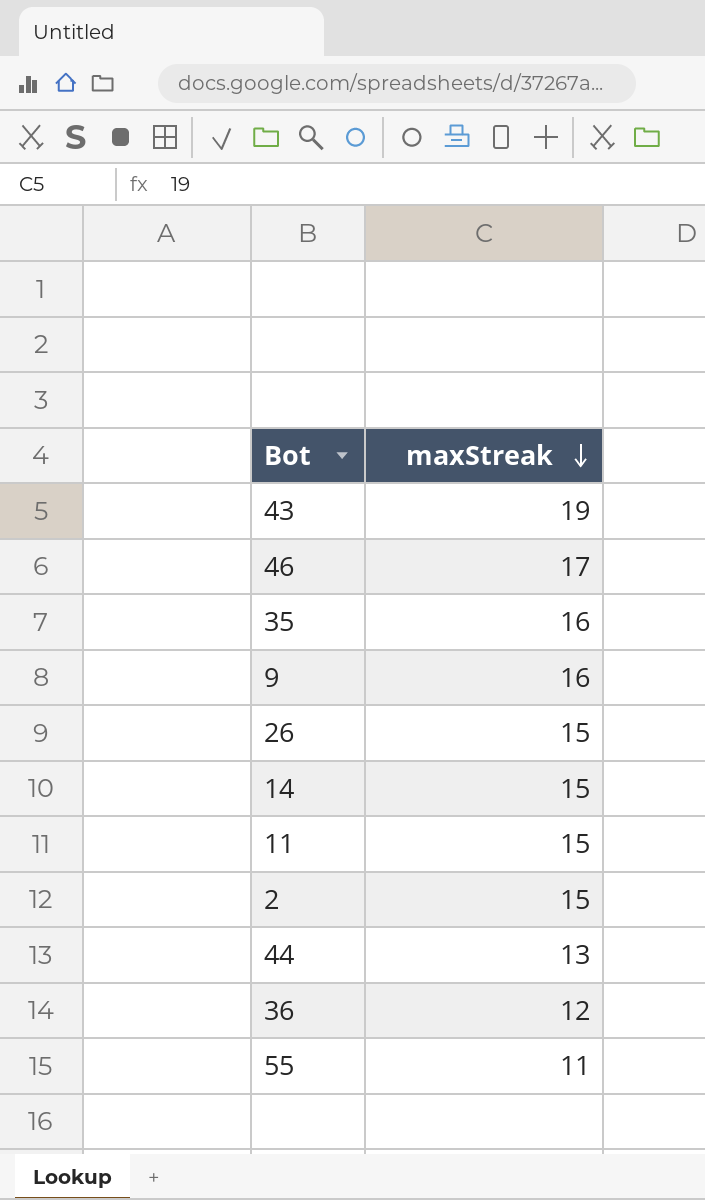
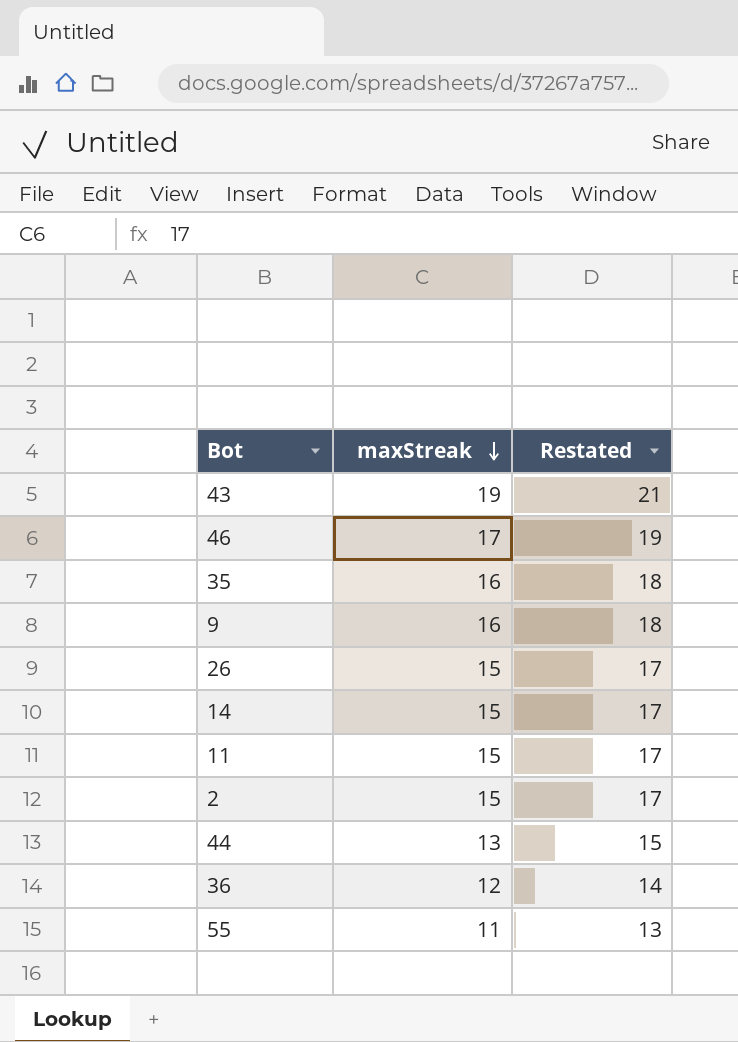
column Restated | formula: none -> [maxStreak] + 2

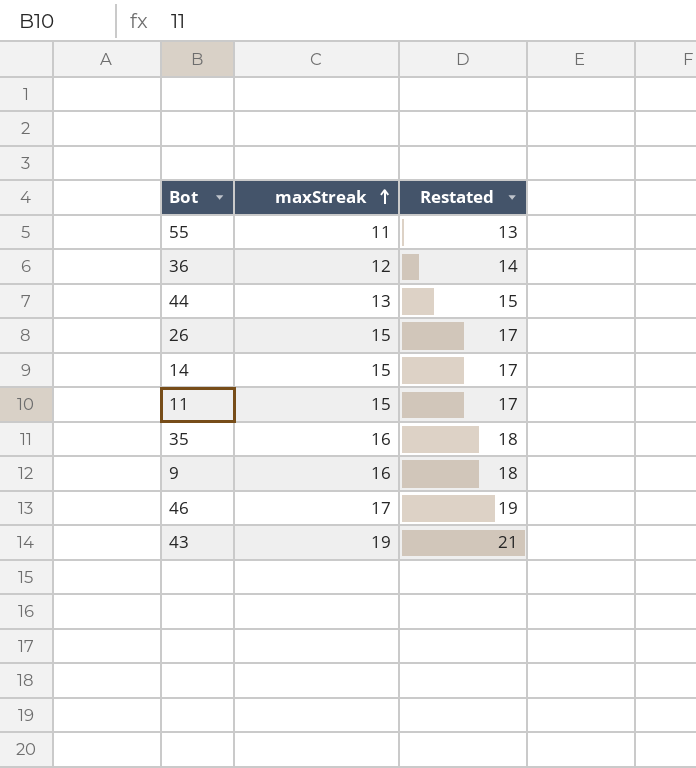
row order: maxStreak descending -> maxStreak ascending
row 2: 15 | 17 -> none

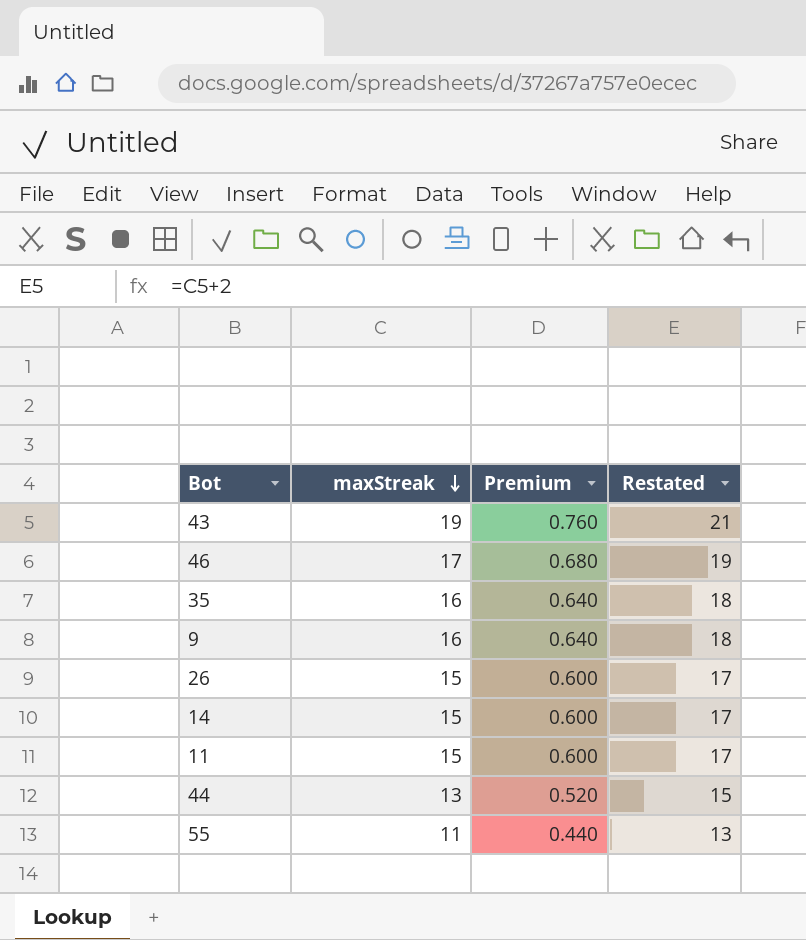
row order: maxStreak ascending -> maxStreak descending
column Premium | formula: none -> [maxStreak] * 0.04
row 36: 12 | 14 -> none

